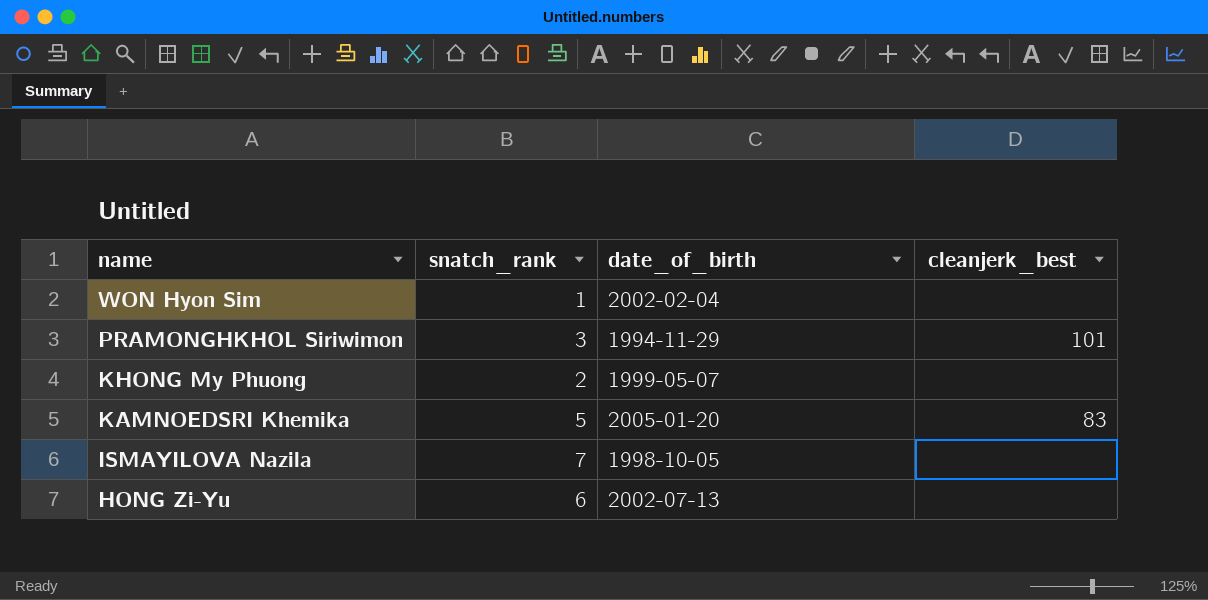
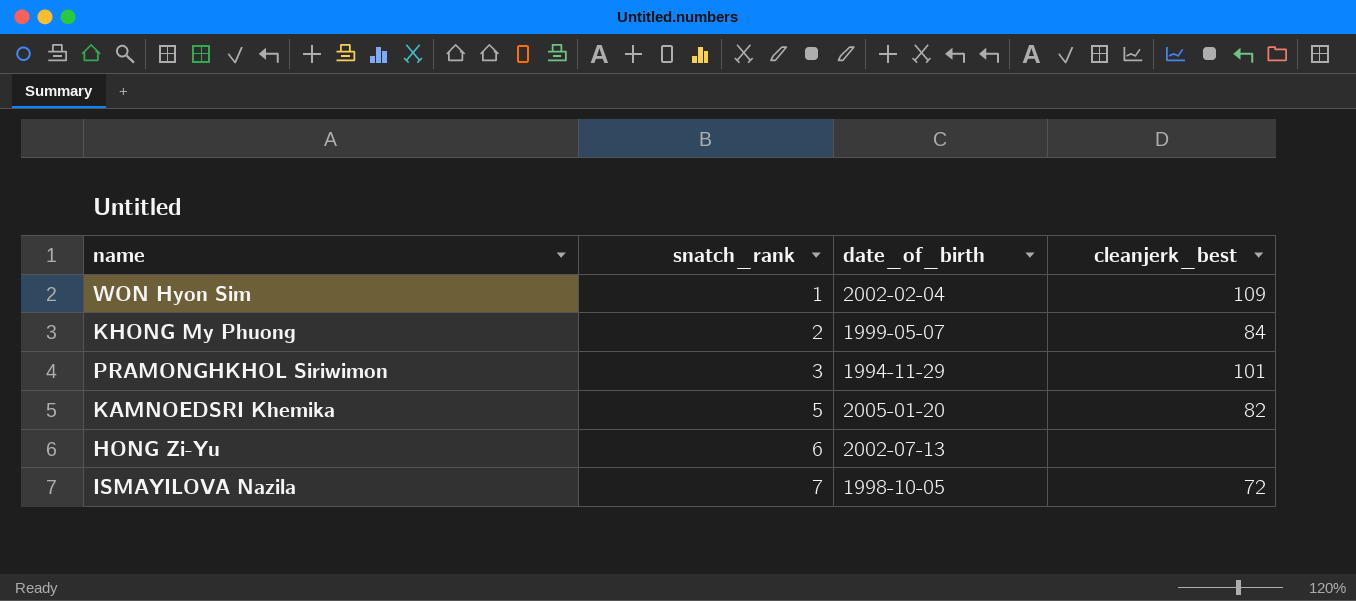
row order: name descending -> snatch_rank ascending
WON Hyon Sim | cleanjerk_best: none -> 109
KHONG My Phuong | cleanjerk_best: none -> 84
KAMNOEDSRI Khemika | cleanjerk_best: 83 -> 82
ISMAYILOVA Nazila | cleanjerk_best: none -> 72

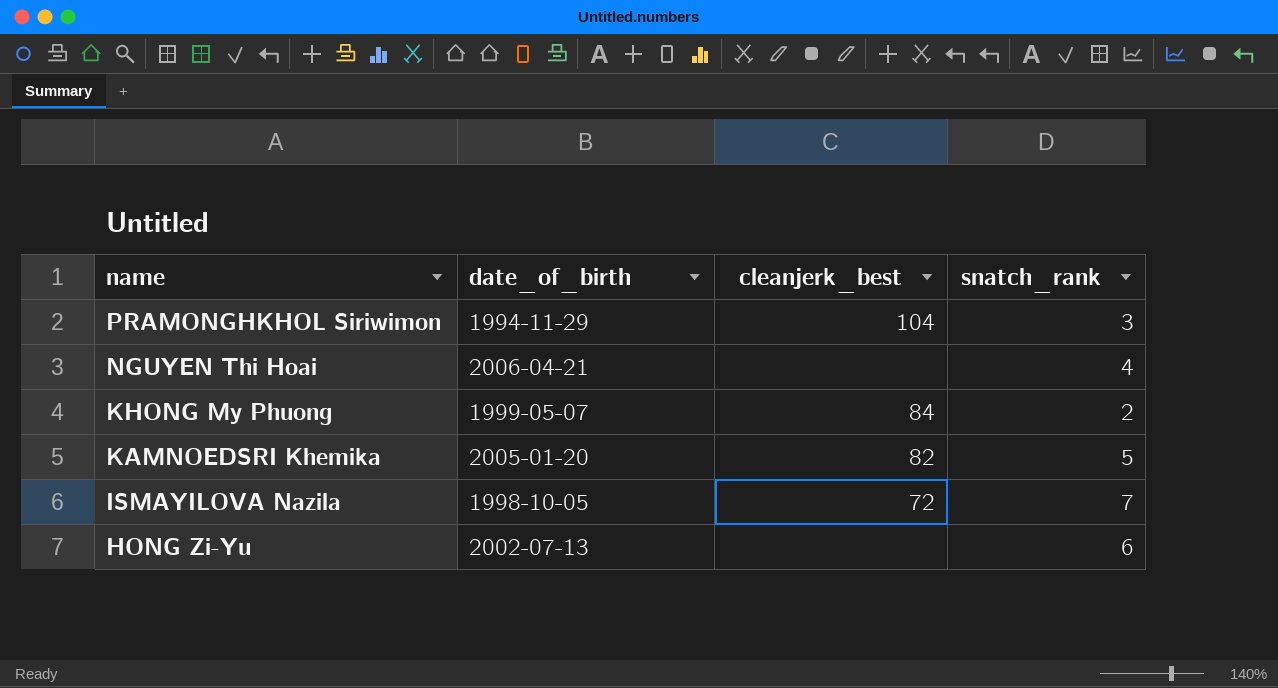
row order: snatch_rank ascending -> name descending
column snatch_rank | position: 2 -> 4
row WON Hyon Sim: 1 | 2002-02-04 | 109 -> none
PRAMONGHKHOL Siriwimon | cleanjerk_best: 101 -> 104
row NGUYEN Thi Hoai: none -> 2006-04-21 | none | 4

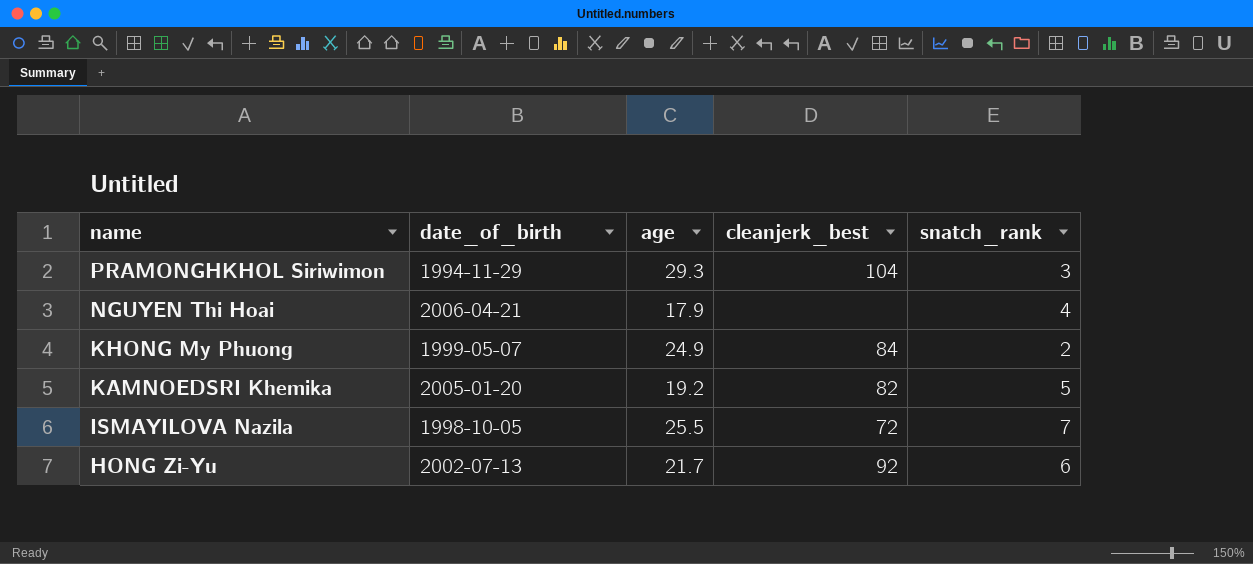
column age | position: none -> 3
HONG Zi-Yu | cleanjerk_best: none -> 92

